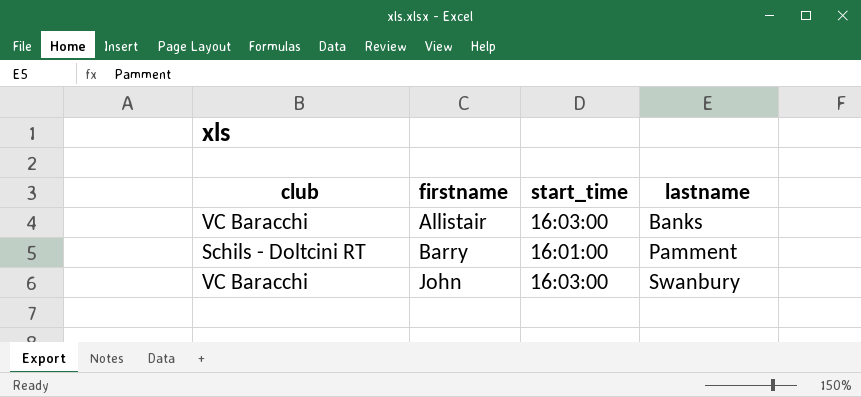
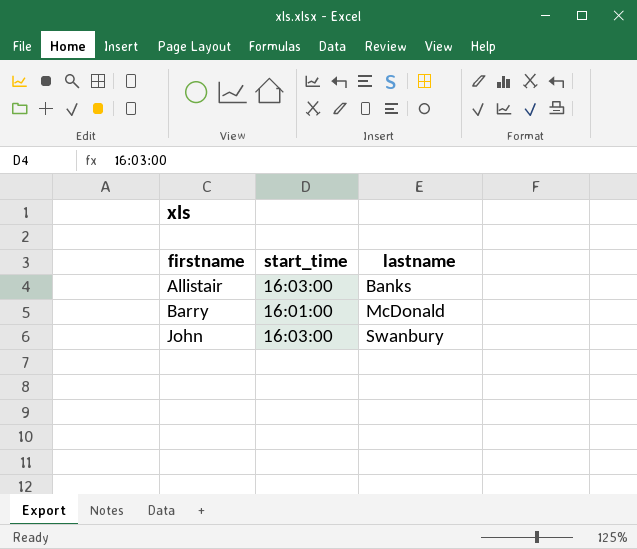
column club | position: 1 -> none
Barry | lastname: Pamment -> McDonald

